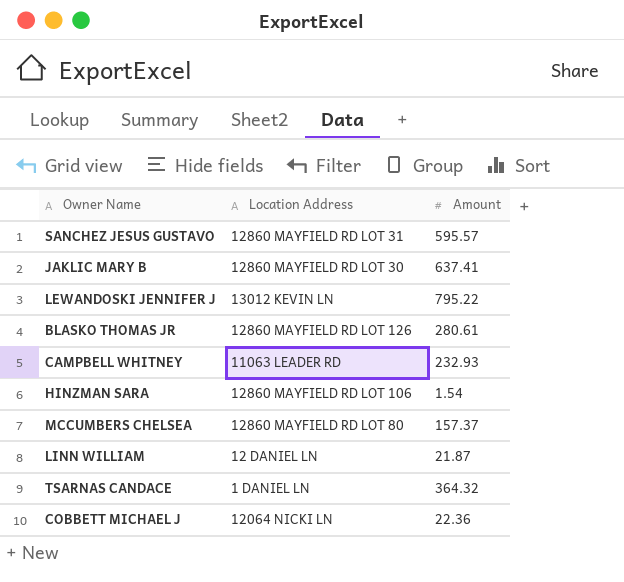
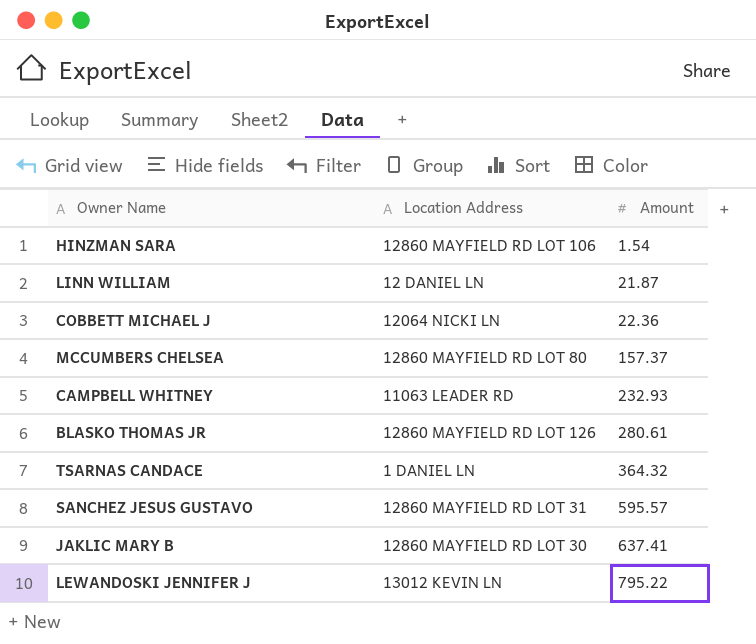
row order: none -> Amount ascending

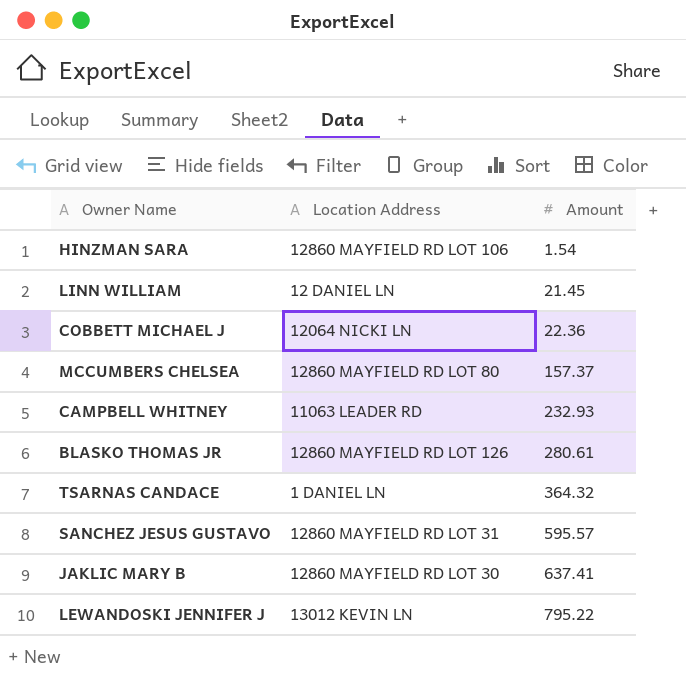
LINN WILLIAM | Amount: 21.87 -> 21.45

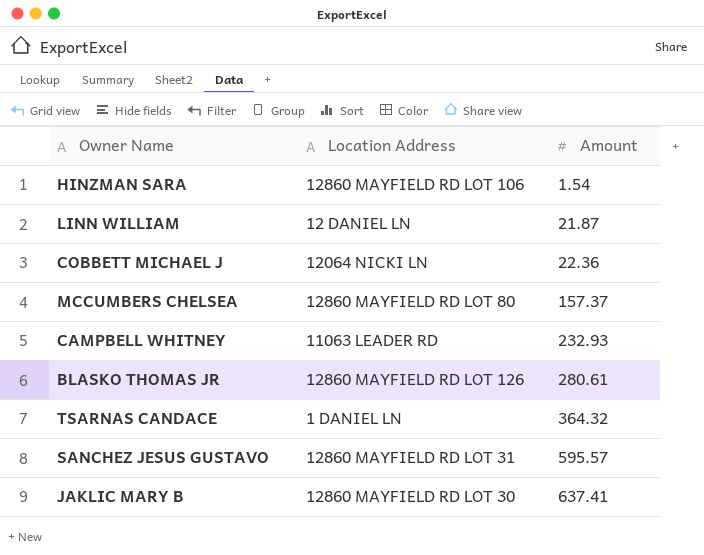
row LEWANDOSKI JENNIFER J: 13012 KEVIN LN | 795.22 -> none
LINN WILLIAM | Amount: 21.45 -> 21.87

